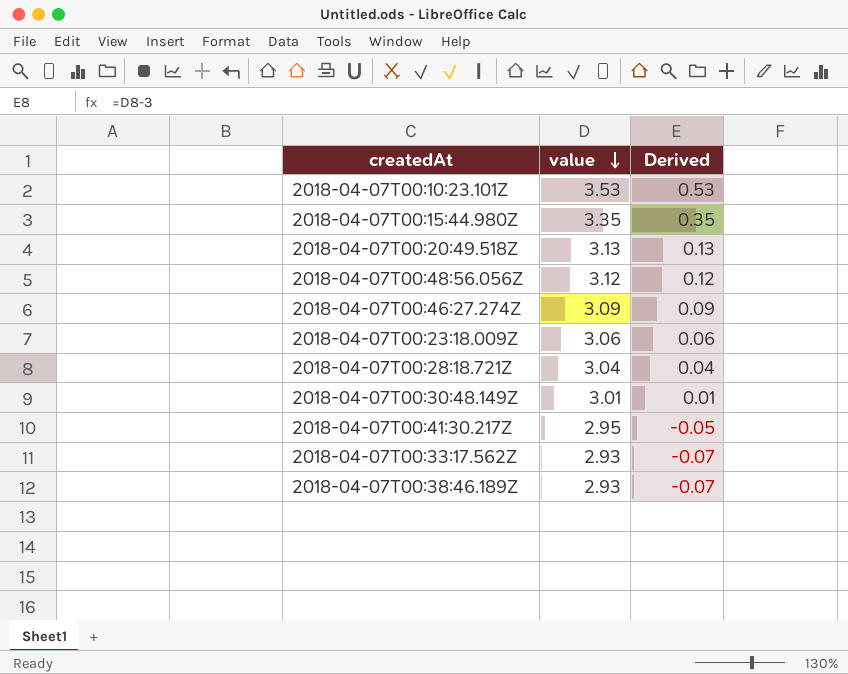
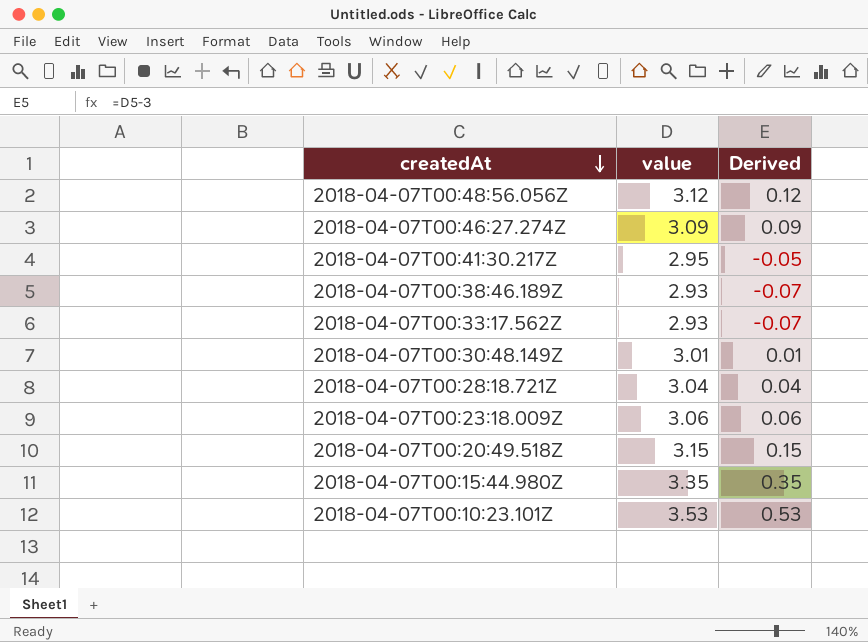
row order: value descending -> createdAt descending
2018-04-07T00:20:49.518Z | value: 3.13 -> 3.15
2018-04-07T00:20:49.518Z | Derived: 0.13 -> 0.15

